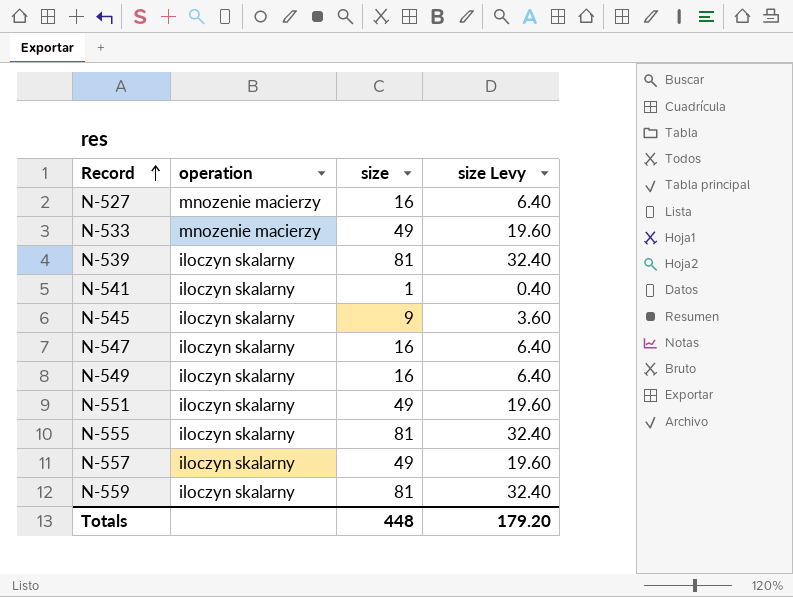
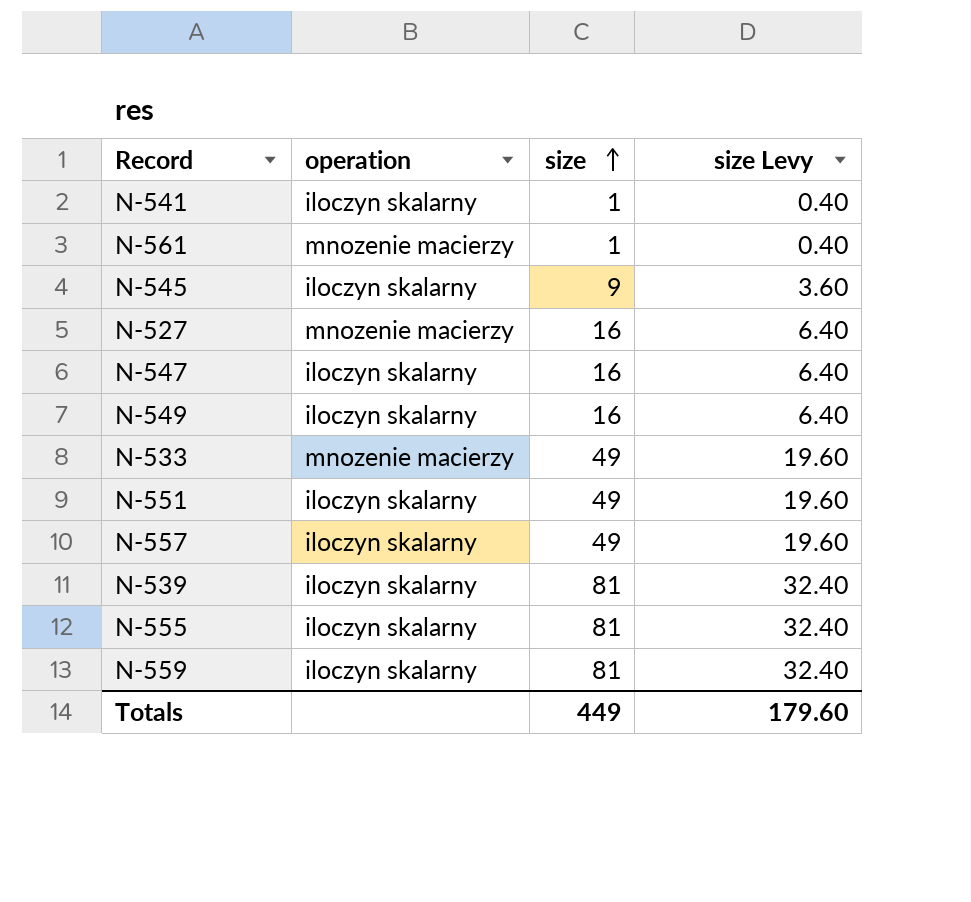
row order: Record ascending -> size ascending
row N-561: none -> mnozenie macierzy | 1 | 0.40
Totals | size: 448 -> 449
Totals | size Levy: 179.20 -> 179.60

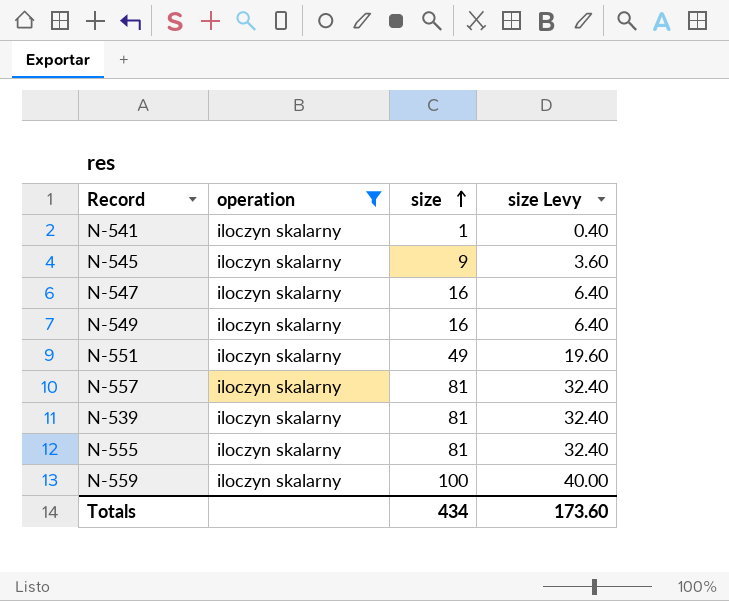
filter: none -> operation = iloczyn skalarny
N-557 | size: 49 -> 81
N-557 | size Levy: 19.60 -> 32.40
N-559 | size: 81 -> 100
N-559 | size Levy: 32.40 -> 40.00
Totals | size: 449 -> 434
Totals | size Levy: 179.60 -> 173.60

